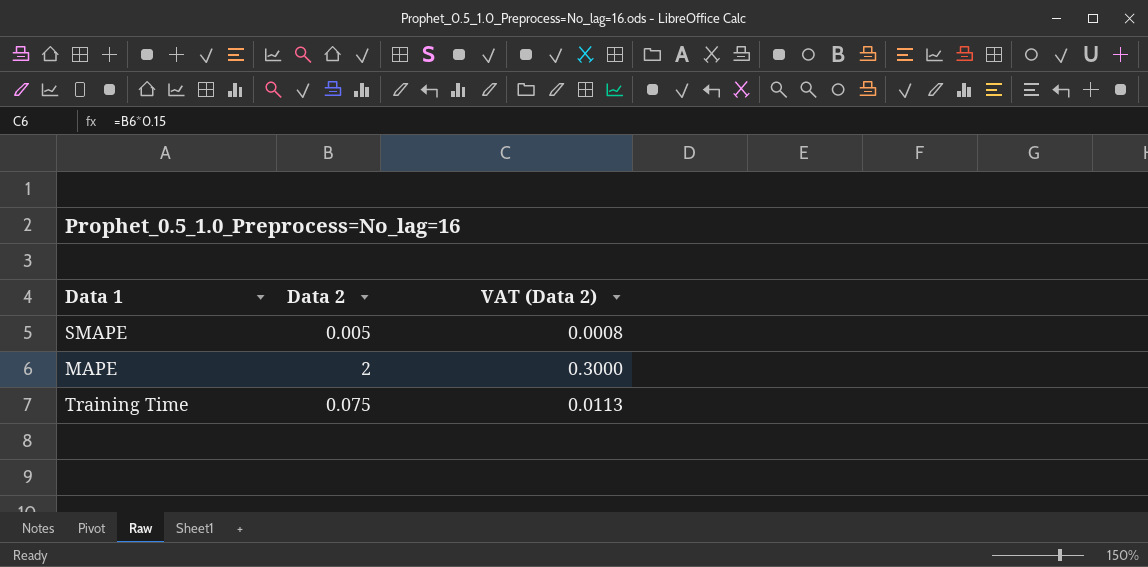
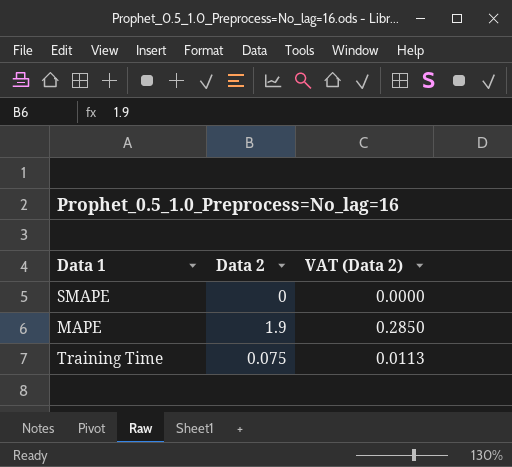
SMAPE | Data 2: 0.005 -> 0
SMAPE | VAT (Data 2): 0.0008 -> 0.0000
MAPE | Data 2: 2 -> 1.9
MAPE | VAT (Data 2): 0.3000 -> 0.2850

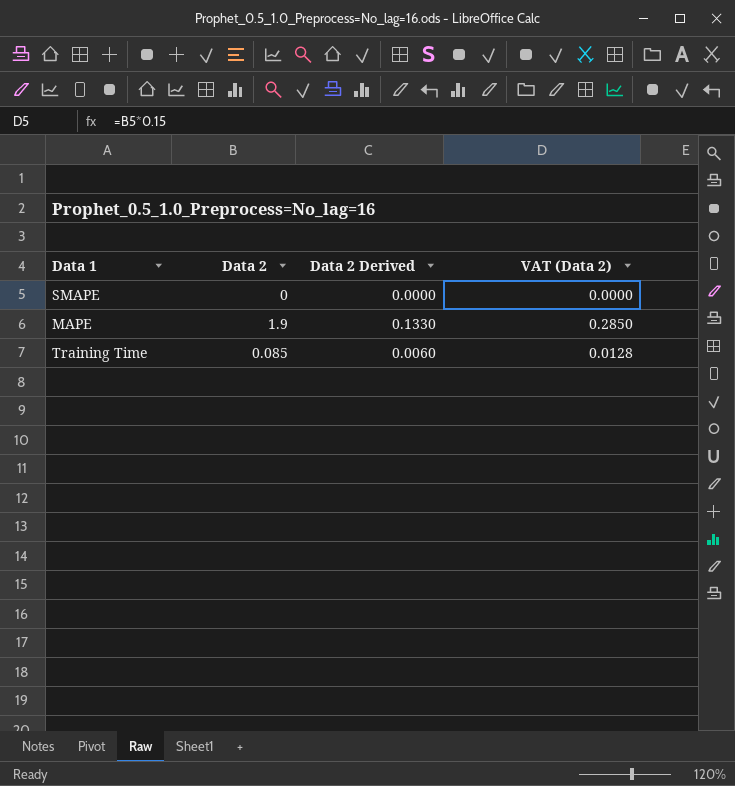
column Data 2 Derived | formula: none -> [Data 2] * 0.07
Training Time | Data 2: 0.075 -> 0.085
Training Time | VAT (Data 2): 0.0113 -> 0.0128

